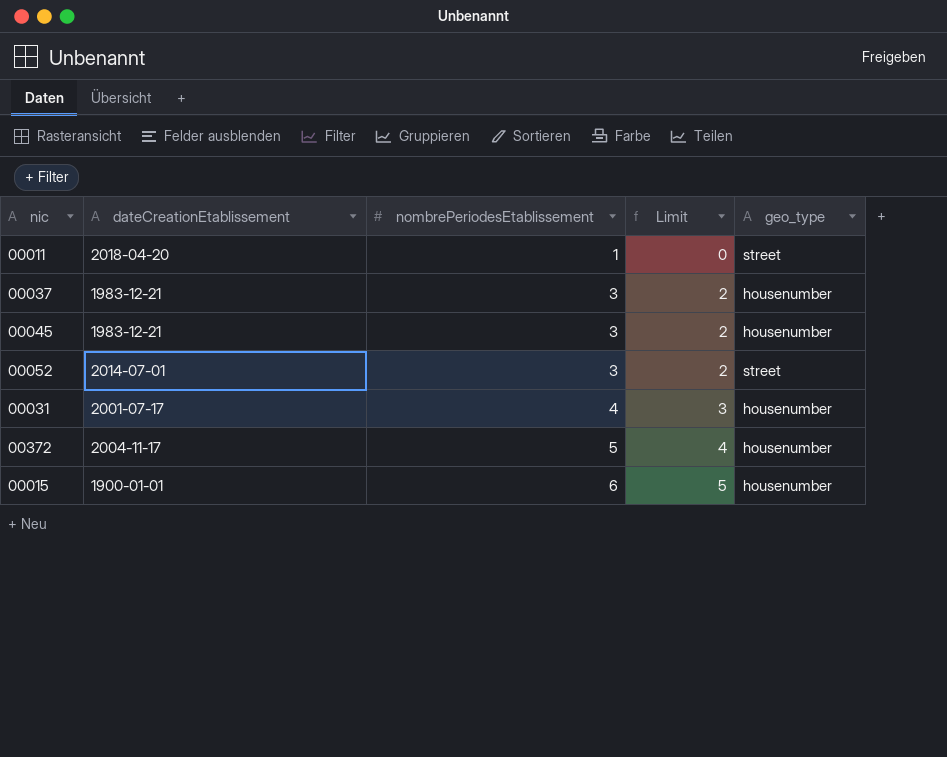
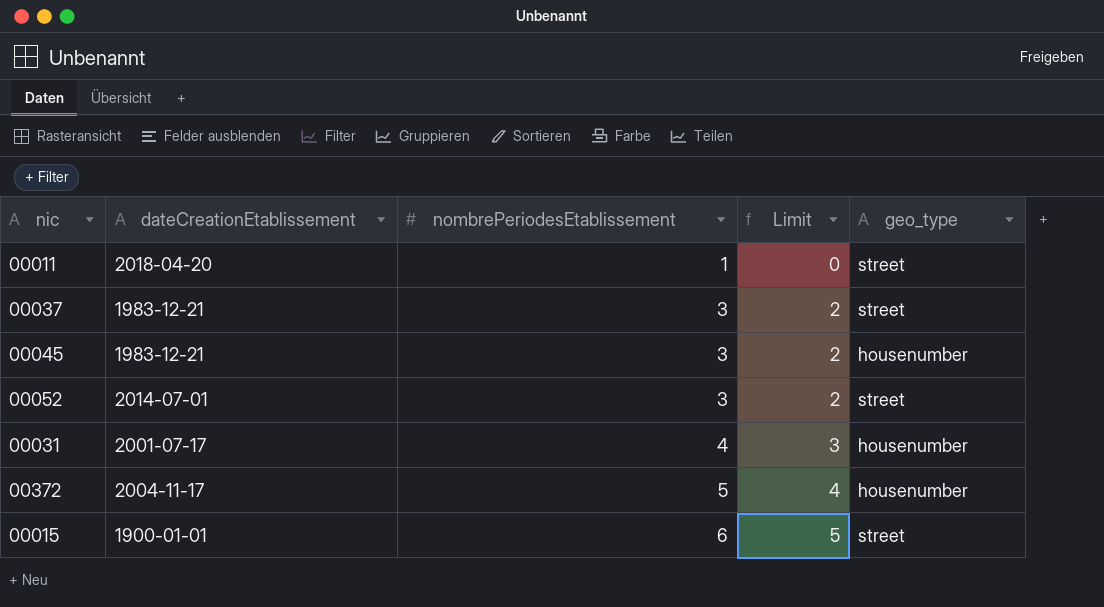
00037 | geo_type: housenumber -> street
00015 | geo_type: housenumber -> street

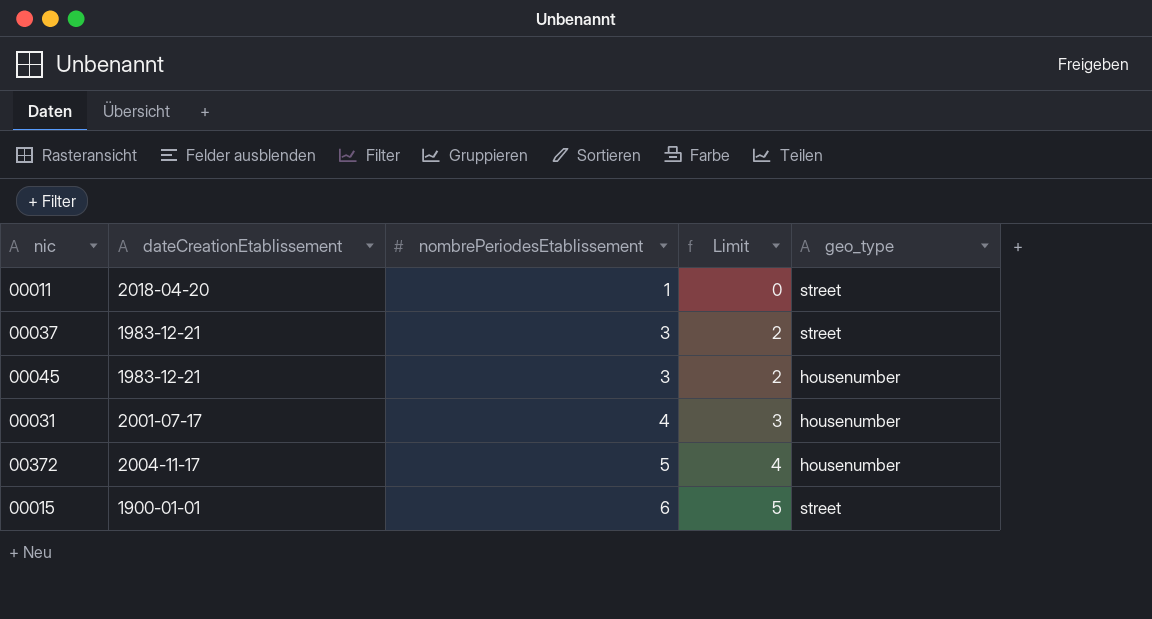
row 00052: 2014-07-01 | 3 | 2 | street -> none

